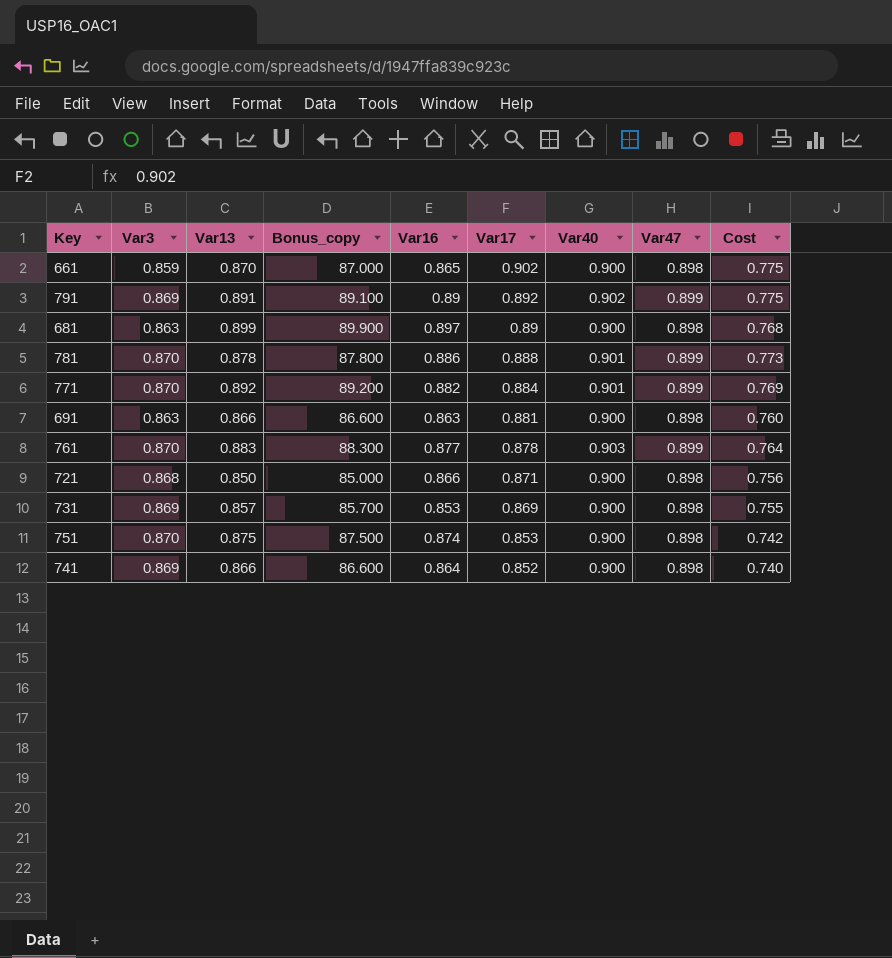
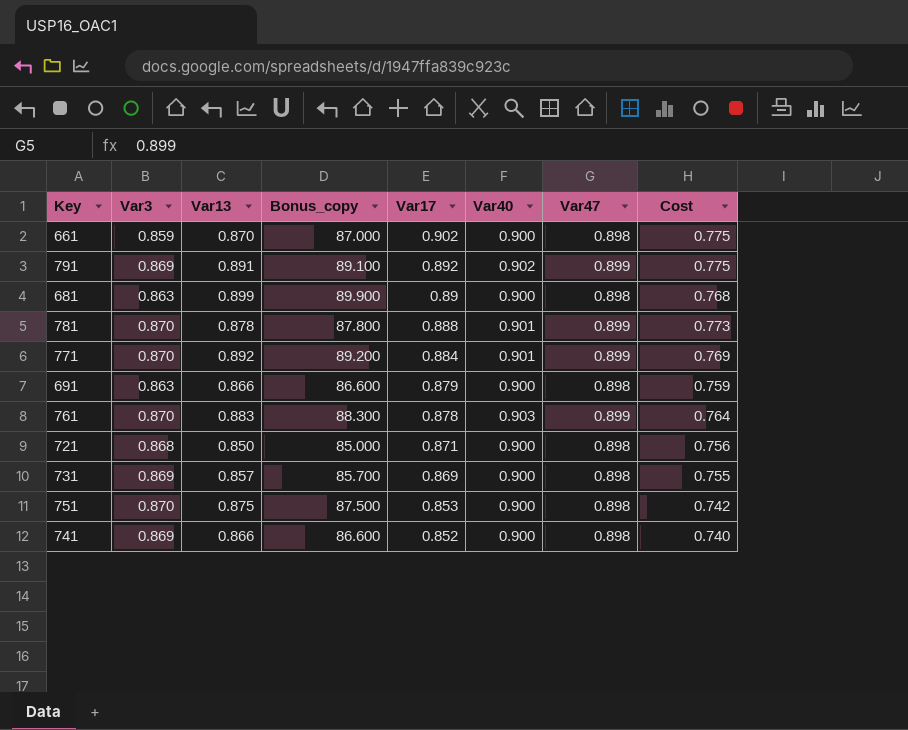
column Var16 | position: 5 -> none
691 | Var17: 0.881 -> 0.879
691 | Cost: 0.760 -> 0.759

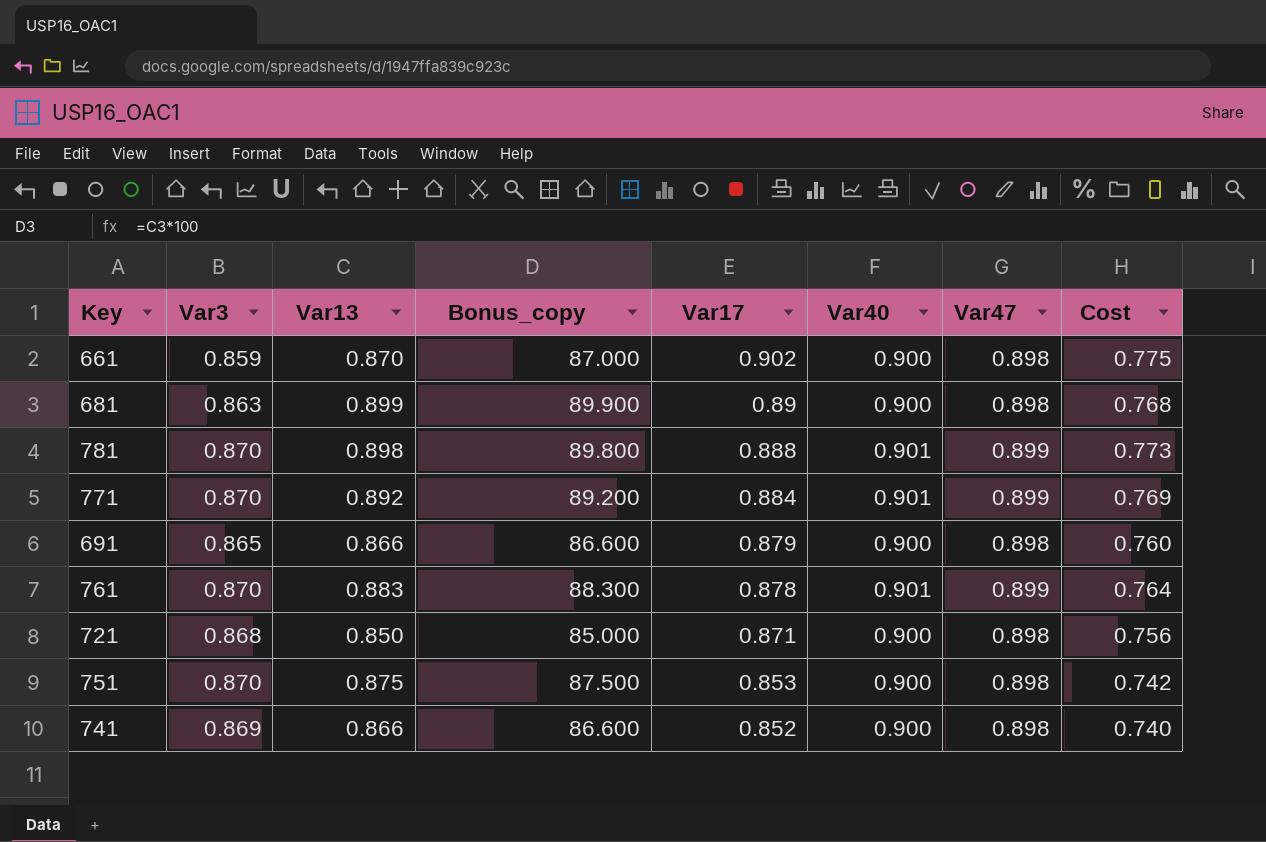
row 791: 0.869 | 0.891 | 89.100 | 0.892 | 0.902 | 0.899 | 0.775 -> none
row 731: 0.869 | 0.857 | 85.700 | 0.869 | 0.900 | 0.898 | 0.755 -> none
781 | Var13: 0.878 -> 0.898
781 | Bonus_copy: 87.800 -> 89.800
691 | Var3: 0.863 -> 0.865
691 | Cost: 0.759 -> 0.760
761 | Var40: 0.903 -> 0.901

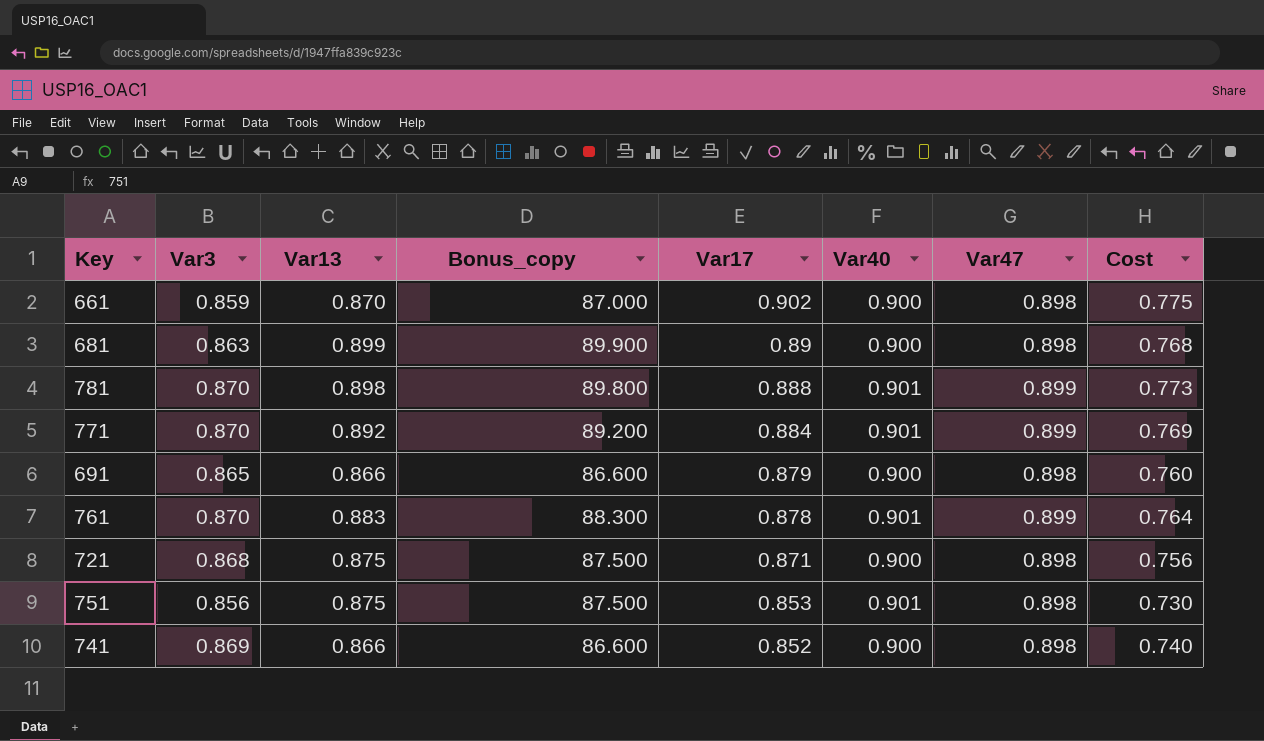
721 | Var13: 0.850 -> 0.875
721 | Bonus_copy: 85.000 -> 87.500
751 | Var3: 0.870 -> 0.856
751 | Var40: 0.900 -> 0.901
751 | Cost: 0.742 -> 0.730

